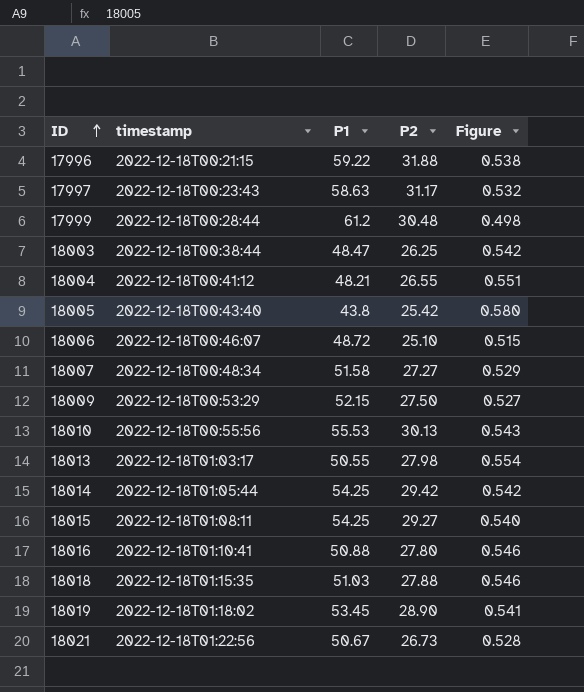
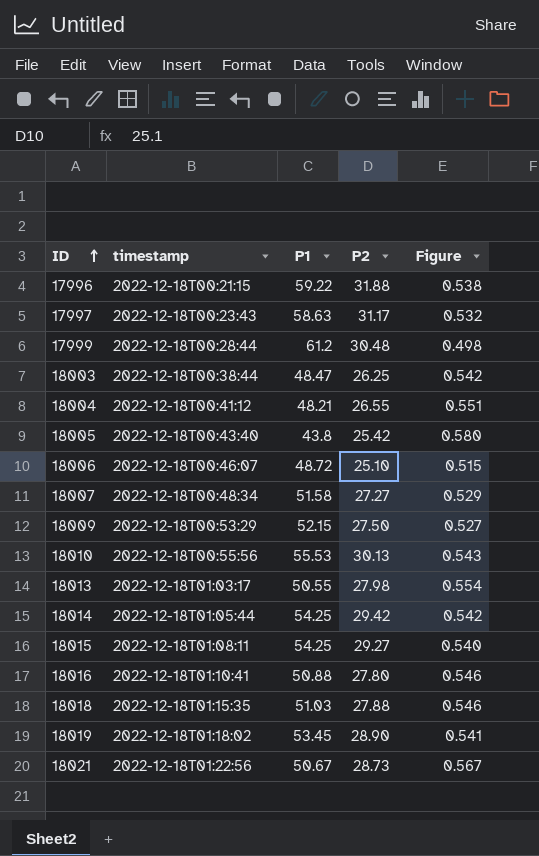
18021 | P2: 26.73 -> 28.73
18021 | Figure: 0.528 -> 0.567

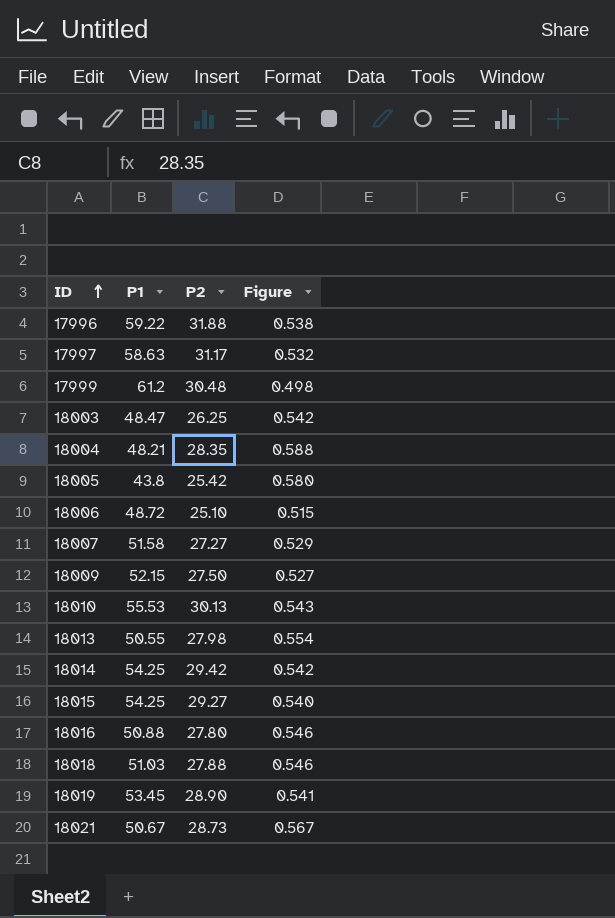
column timestamp | position: 2 -> none
18004 | P2: 26.55 -> 28.35
18004 | Figure: 0.551 -> 0.588

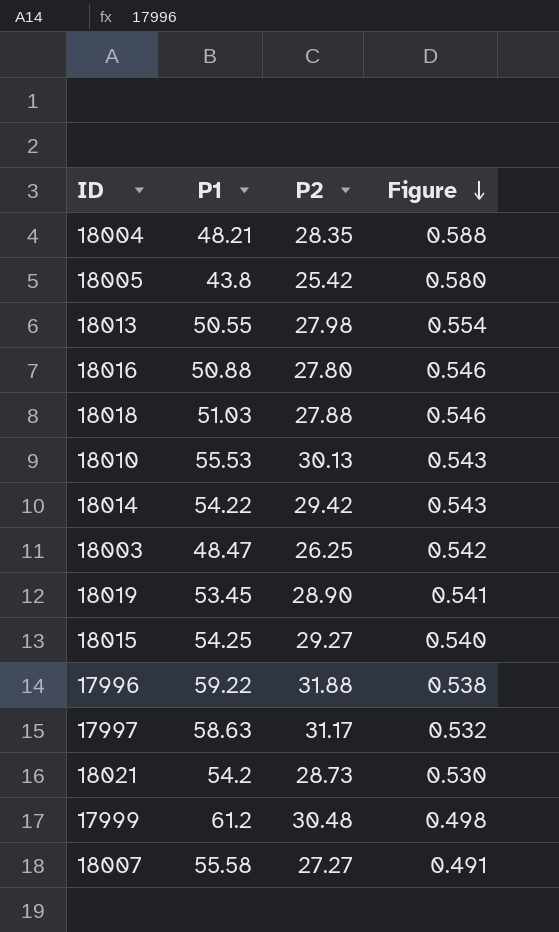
row order: ID ascending -> Figure descending
row 18006: 48.72 | 25.10 | 0.515 -> none
row 18009: 52.15 | 27.50 | 0.527 -> none
18014 | P1: 54.25 -> 54.22
18014 | Figure: 0.542 -> 0.543
18021 | P1: 50.67 -> 54.2
18021 | Figure: 0.567 -> 0.530
18007 | P1: 51.58 -> 55.58
18007 | Figure: 0.529 -> 0.491

